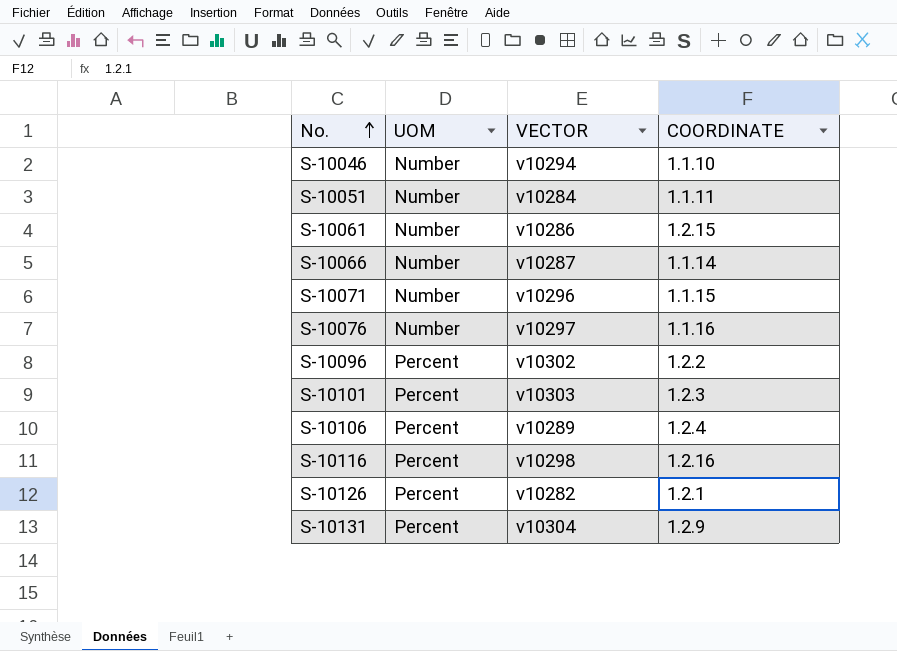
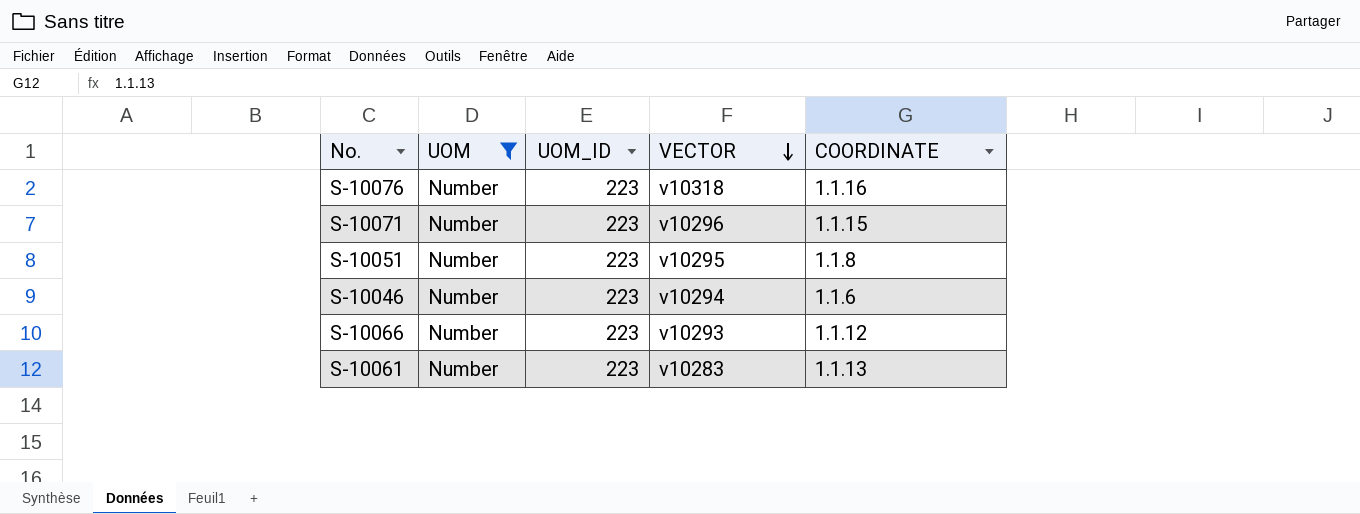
filter: none -> UOM = Number
row order: No. ascending -> VECTOR descending
column UOM_ID | position: none -> 3
S-10076 | VECTOR: v10297 -> v10318
S-10051 | VECTOR: v10284 -> v10295
S-10051 | COORDINATE: 1.1.11 -> 1.1.8
S-10046 | COORDINATE: 1.1.10 -> 1.1.6
S-10066 | VECTOR: v10287 -> v10293
S-10066 | COORDINATE: 1.1.14 -> 1.1.12
S-10061 | VECTOR: v10286 -> v10283
S-10061 | COORDINATE: 1.2.15 -> 1.1.13

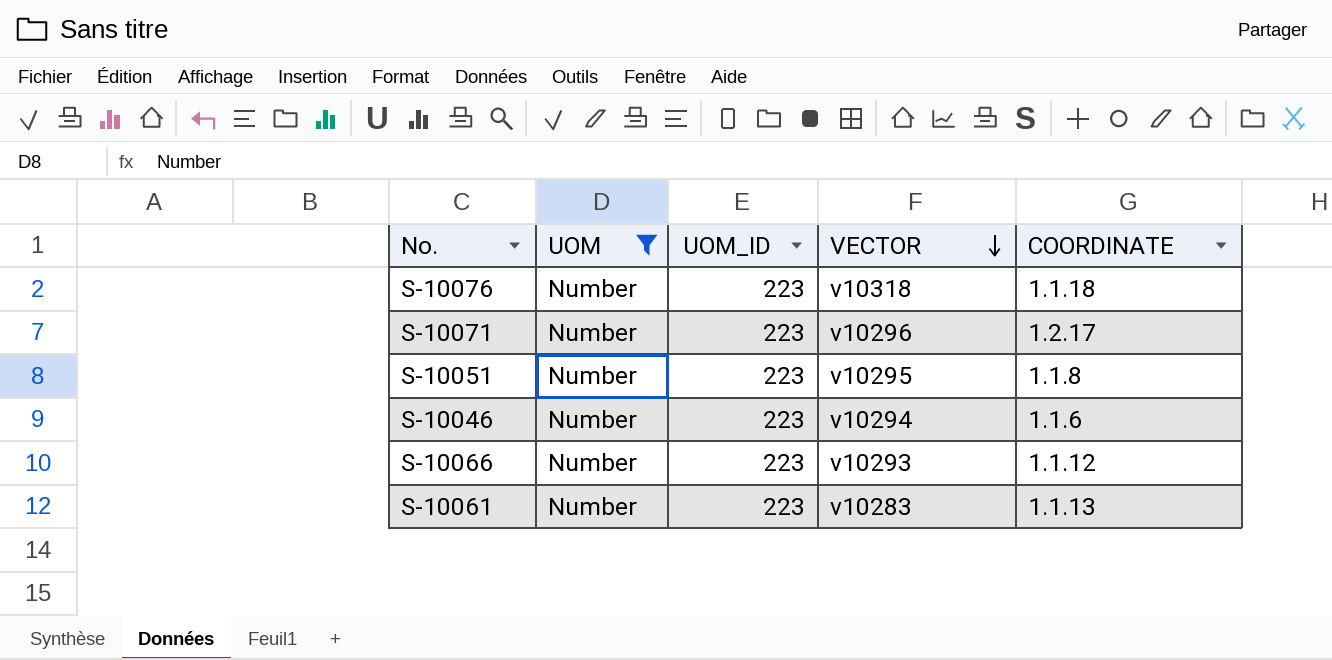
S-10076 | COORDINATE: 1.1.16 -> 1.1.18
S-10071 | COORDINATE: 1.1.15 -> 1.2.17

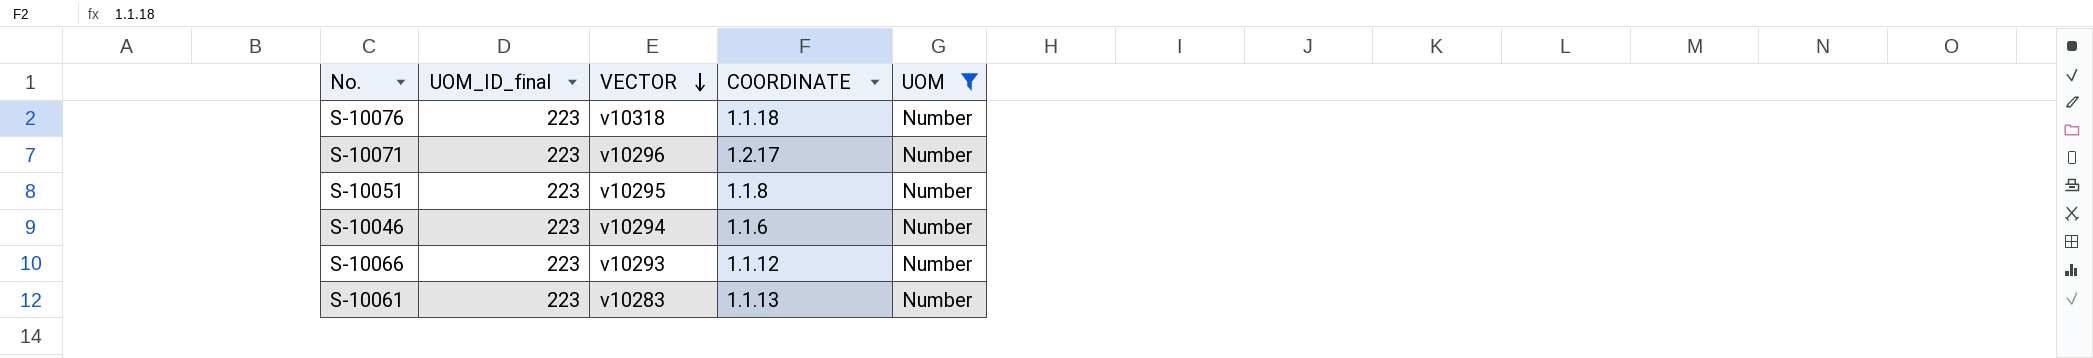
column name: UOM_ID -> UOM_ID_final
column UOM | position: 2 -> 5

